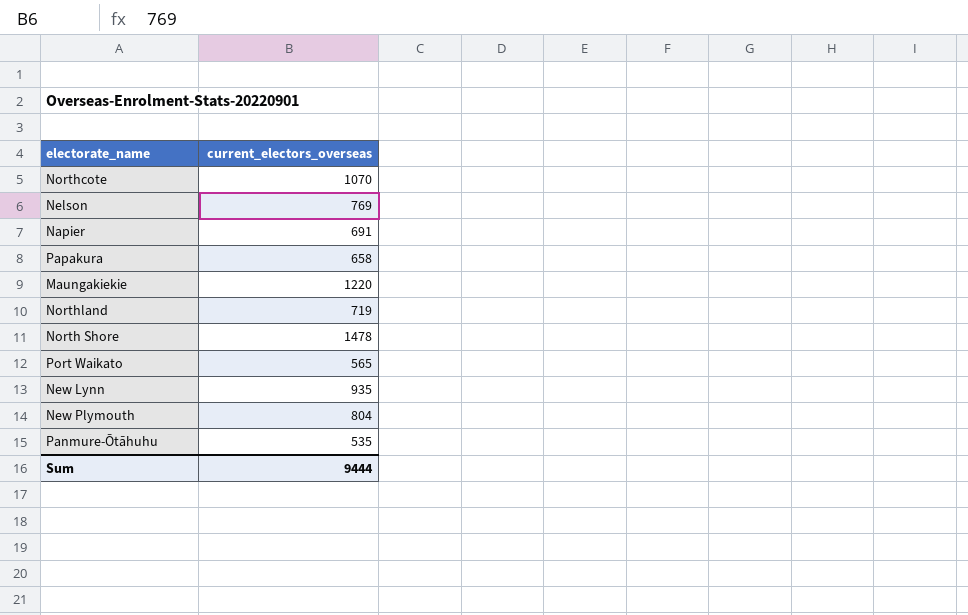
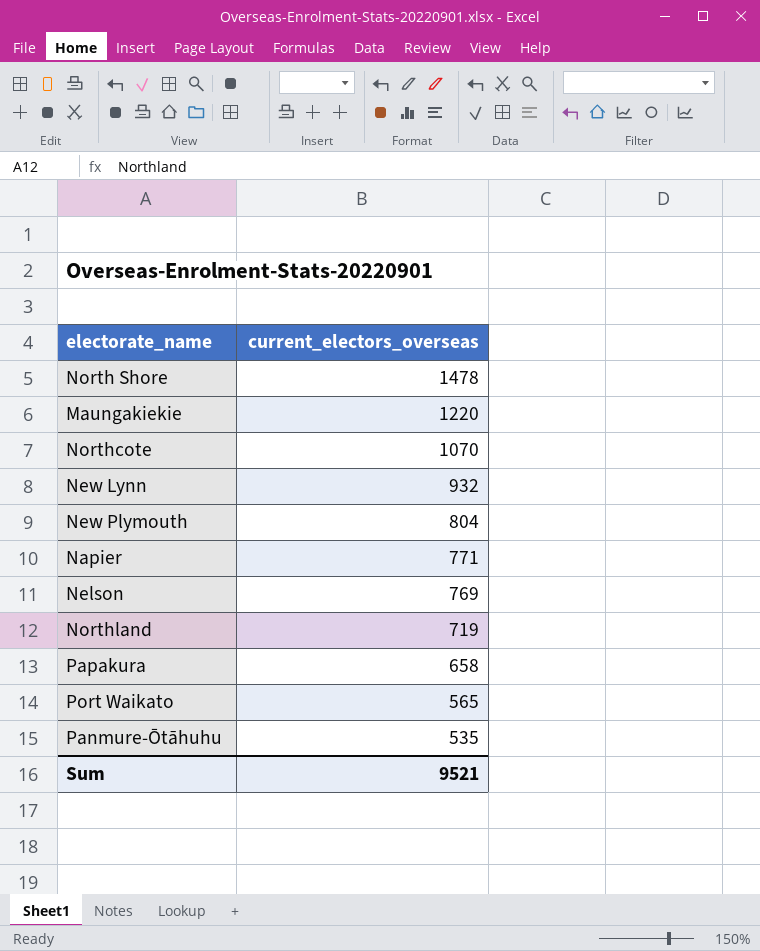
row order: none -> current_electors_overseas descending
New Lynn | current_electors_overseas: 935 -> 932
Napier | current_electors_overseas: 691 -> 771
Sum | current_electors_overseas: 9444 -> 9521

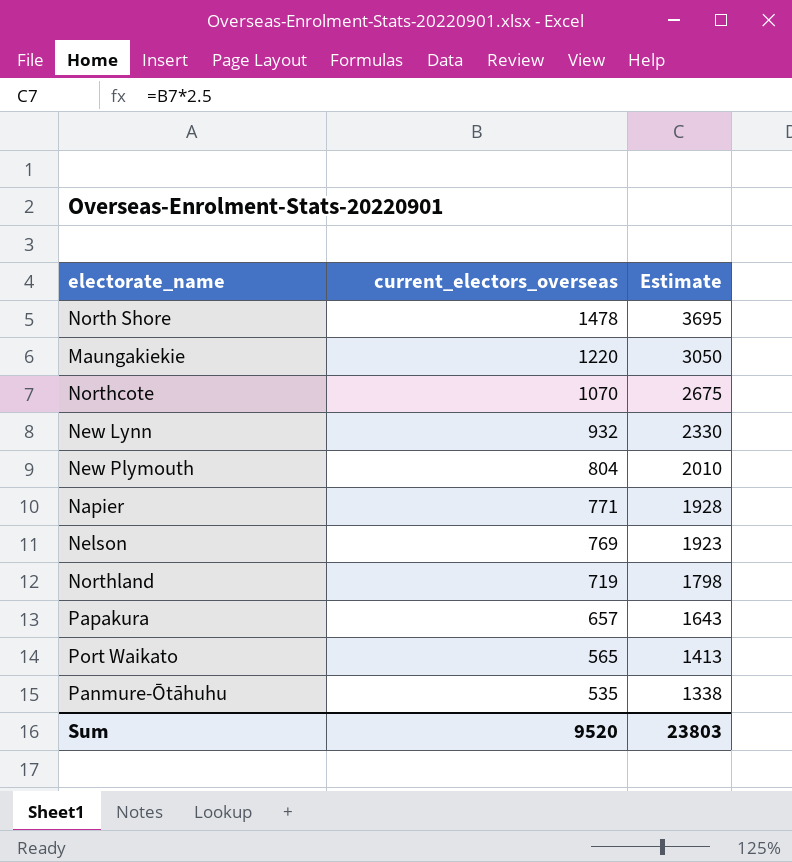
column Estimate | formula: none -> [current_electors_overseas] * 2.5
Papakura | current_electors_overseas: 658 -> 657
Sum | current_electors_overseas: 9521 -> 9520

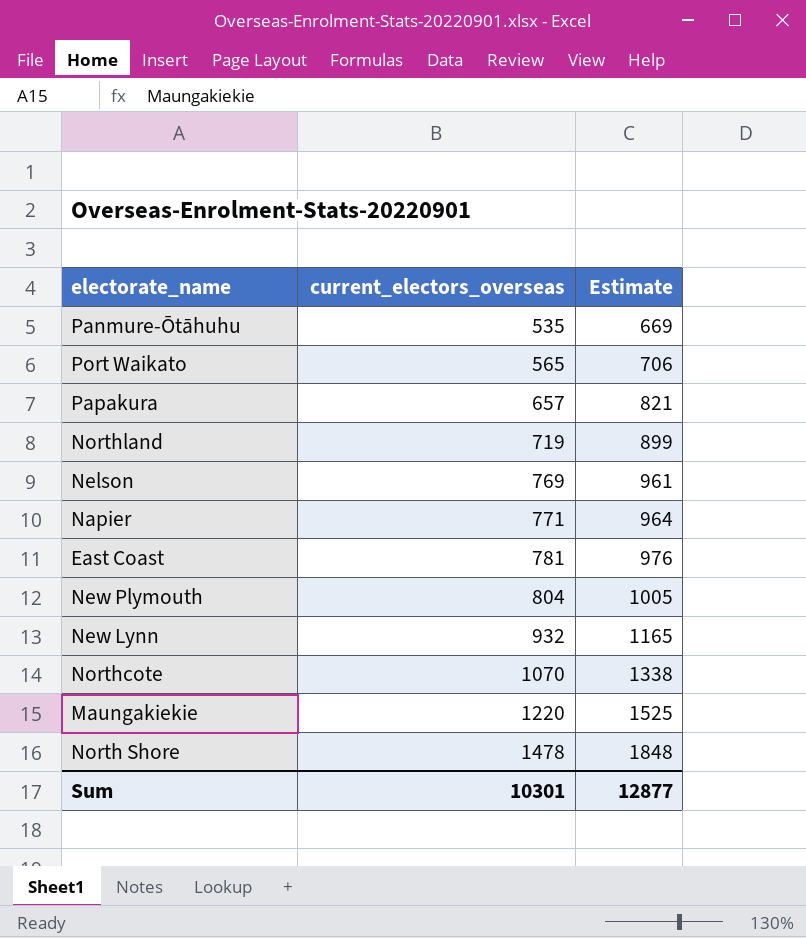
row order: current_electors_overseas descending -> current_electors_overseas ascending
column Estimate | formula: [current_electors_overseas] * 2.5 -> [current_electors_overseas] * 1.25
row East Coast: none -> 781 | 976
Sum | current_electors_overseas: 9520 -> 10301
Sum | Estimate: 23803 -> 12877

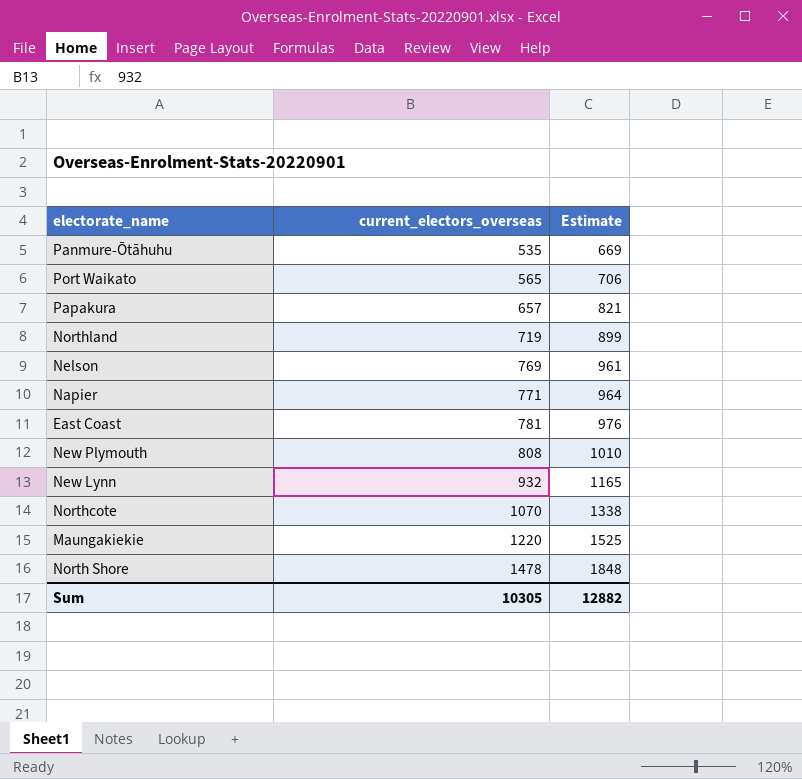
New Plymouth | current_electors_overseas: 804 -> 808
New Plymouth | Estimate: 1005 -> 1010
Sum | current_electors_overseas: 10301 -> 10305
Sum | Estimate: 12877 -> 12882

